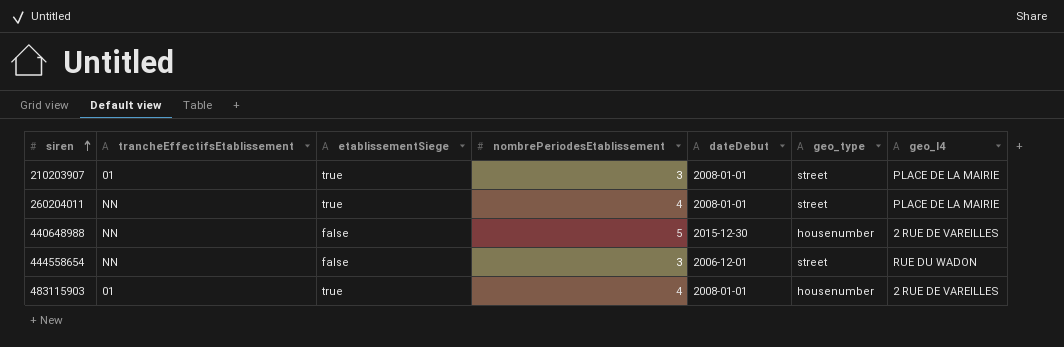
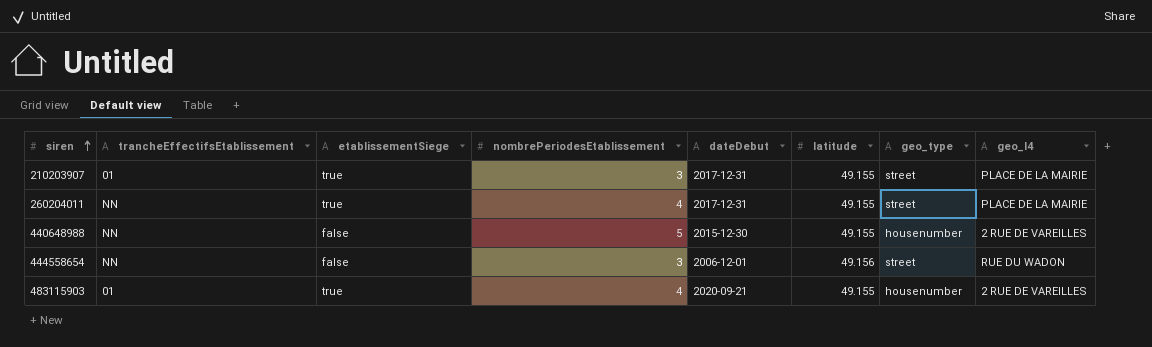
column latitude | position: none -> 6
210203907 | dateDebut: 2008-01-01 -> 2017-12-31
260204011 | dateDebut: 2008-01-01 -> 2017-12-31
483115903 | dateDebut: 2008-01-01 -> 2020-09-21

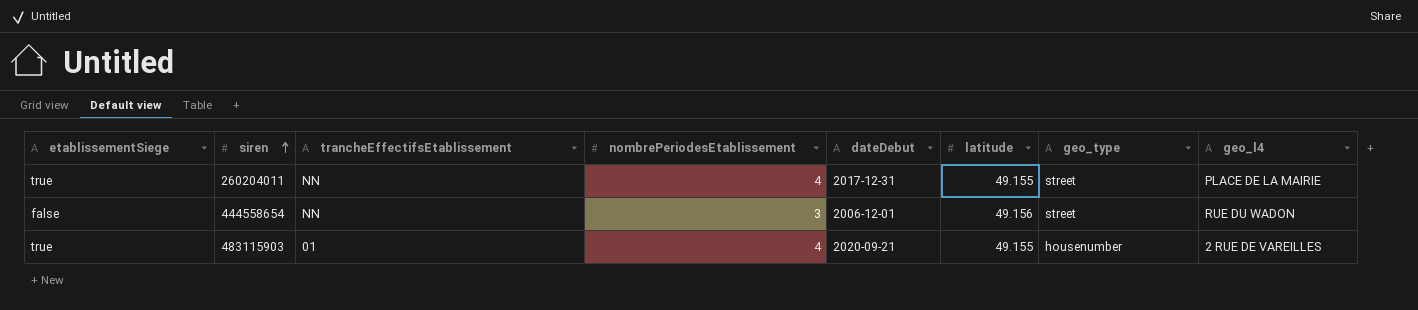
column etablissementSiege | position: 3 -> 1
row 210203907: 01 | true | 3 | 2017-12-31 | 49.155 | street | PLACE DE LA MAIRIE -> none
row 440648988: NN | false | 5 | 2015-12-30 | 49.155 | housenumber | 2 RUE DE VAREILLES -> none

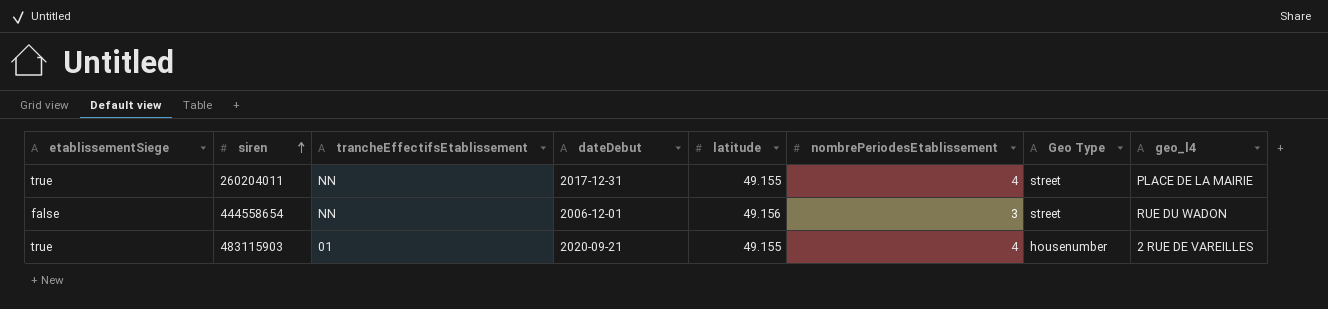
column nombrePeriodesEtablissement | position: 4 -> 6
column name: geo_type -> Geo Type

